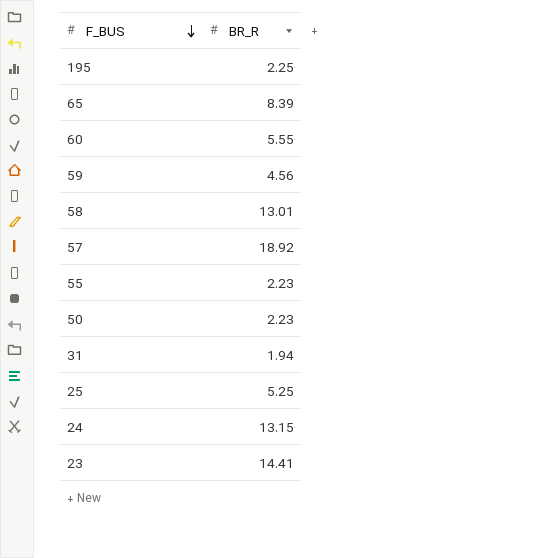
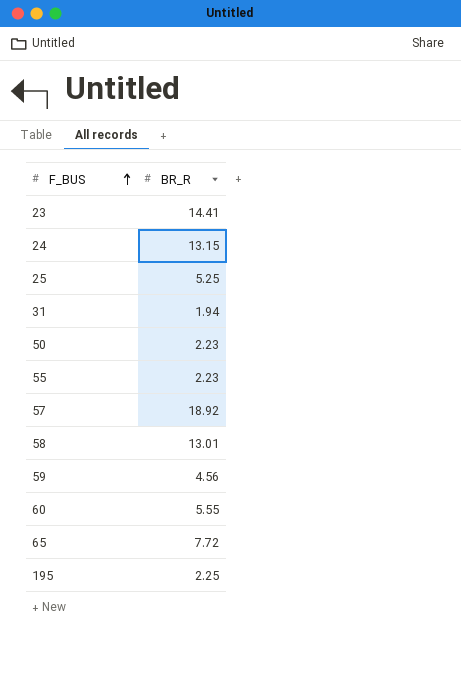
row order: F_BUS descending -> F_BUS ascending
65 | BR_R: 8.39 -> 7.72

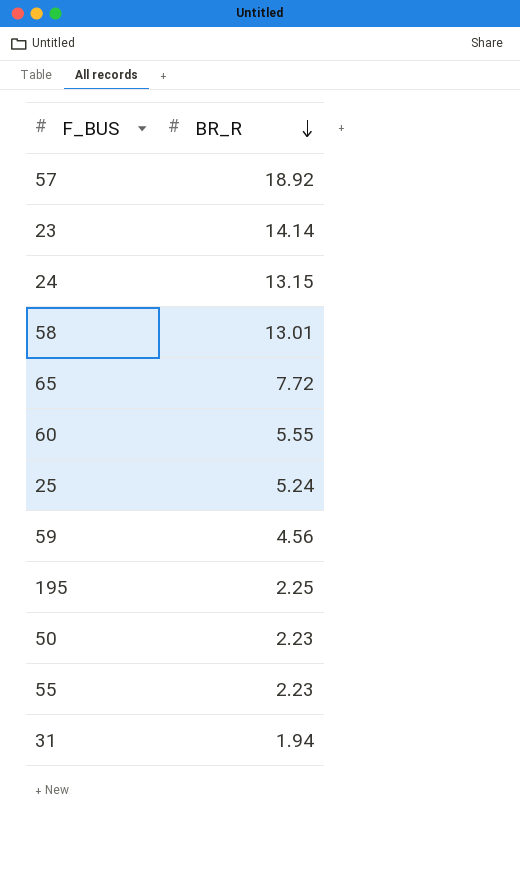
row order: F_BUS ascending -> BR_R descending
23 | BR_R: 14.41 -> 14.14
25 | BR_R: 5.25 -> 5.24

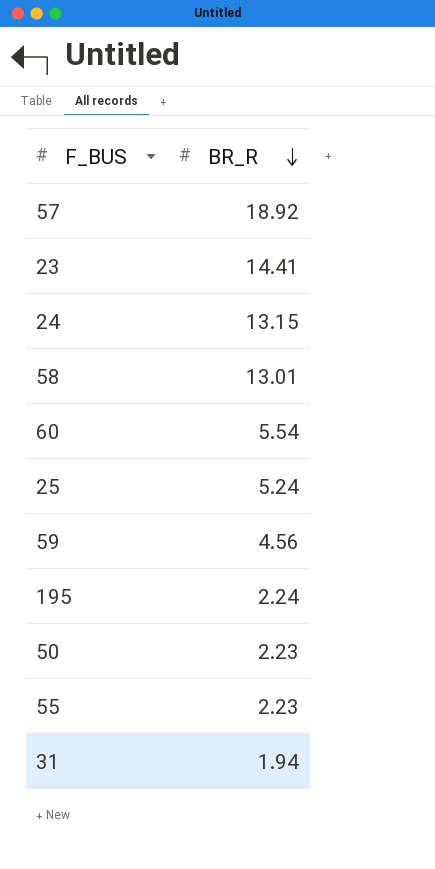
row 65: 7.72 -> none
23 | BR_R: 14.14 -> 14.41
60 | BR_R: 5.55 -> 5.54
195 | BR_R: 2.25 -> 2.24

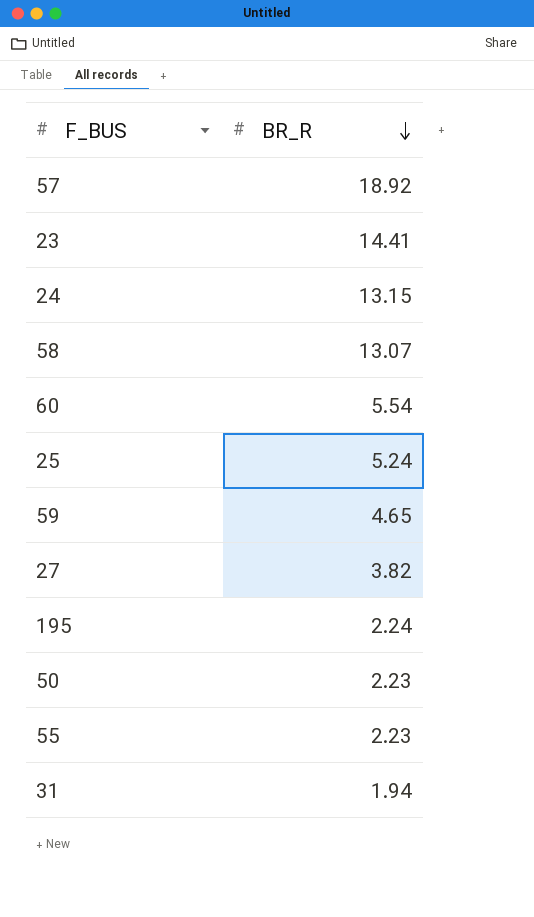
58 | BR_R: 13.01 -> 13.07
59 | BR_R: 4.56 -> 4.65
row 27: none -> 3.82

